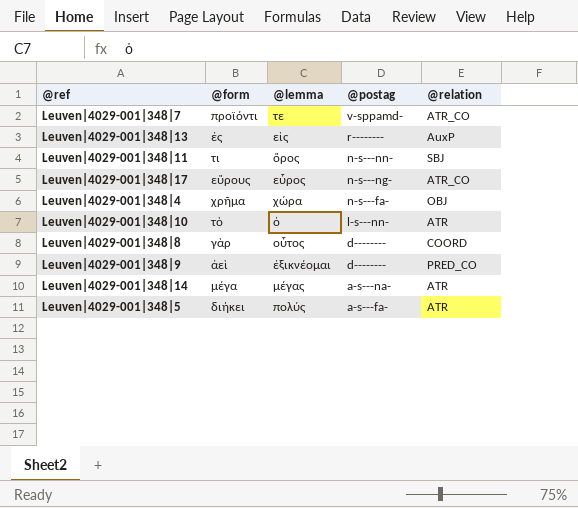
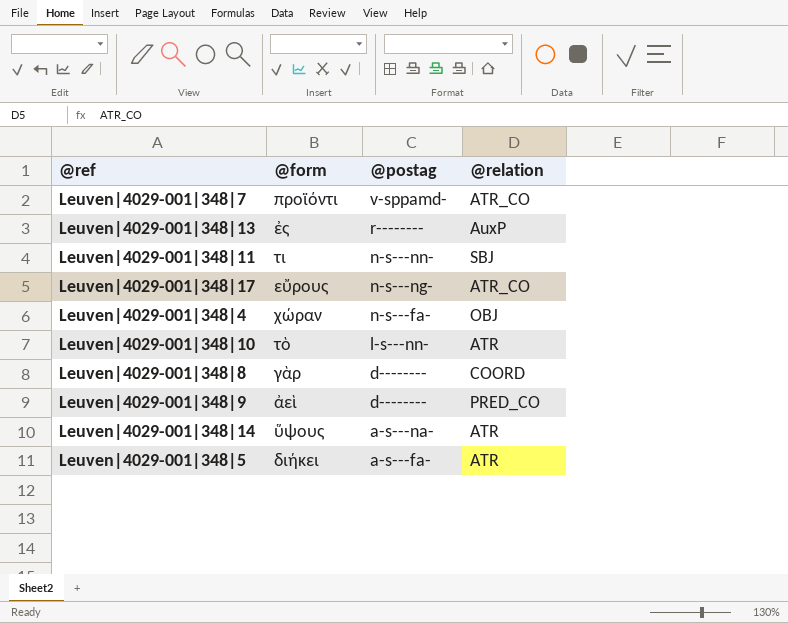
column @lemma | position: 3 -> none
Leuven|4029-001|348|4 | @form: χρῆμα -> χώραν
Leuven|4029-001|348|14 | @form: μέγα -> ὕψους

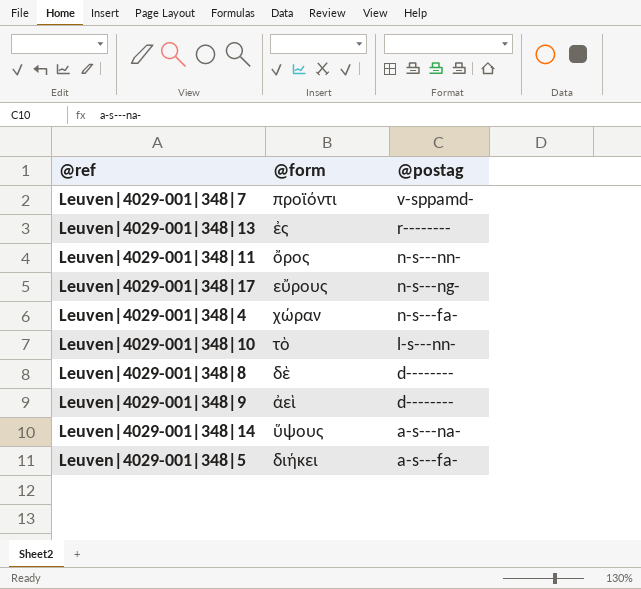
column @relation | position: 4 -> none
Leuven|4029-001|348|11 | @form: τι -> ὄρος
Leuven|4029-001|348|8 | @form: γὰρ -> δὲ

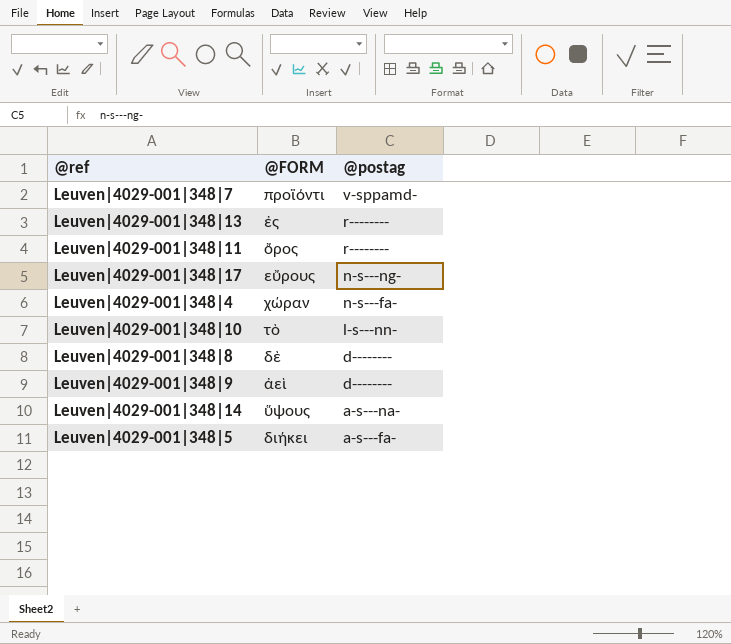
column name: @form -> @FORM
Leuven|4029-001|348|11 | @postag: n-s---nn- -> r--------

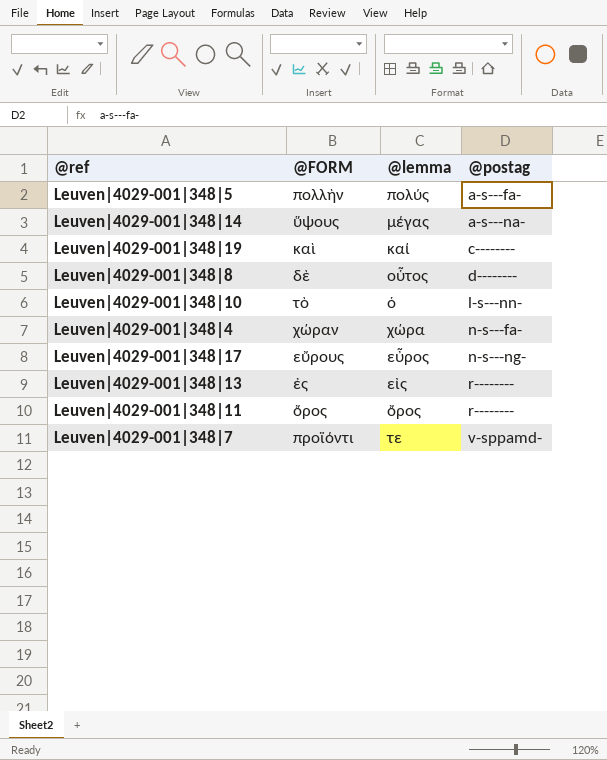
row order: @postag descending -> @postag ascending
column @lemma | position: none -> 3
row Leuven|4029-001|348|9: ἀεὶ | d-------- -> none
Leuven|4029-001|348|5 | @FORM: διήκει -> πολλὴν
row Leuven|4029-001|348|19: none -> καὶ | καί | c--------

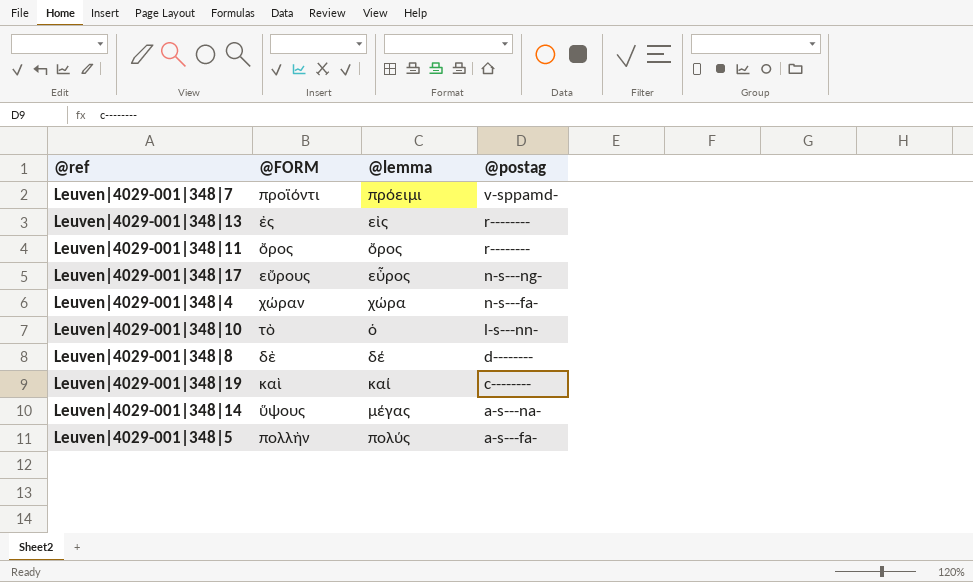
row order: @postag ascending -> @postag descending
Leuven|4029-001|348|7 | @lemma: τε -> πρόειμι
Leuven|4029-001|348|8 | @lemma: οὗτος -> δέ

